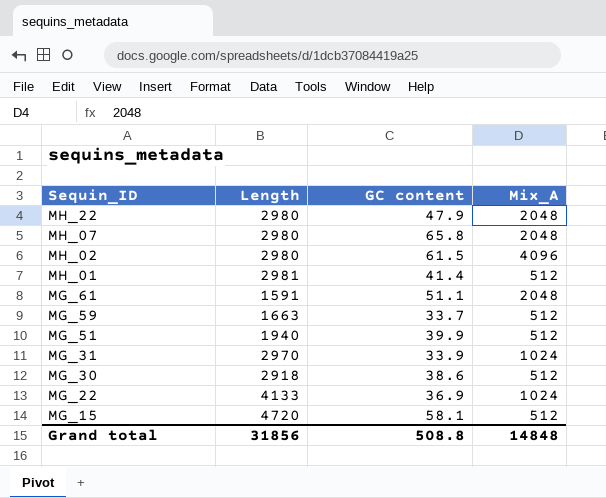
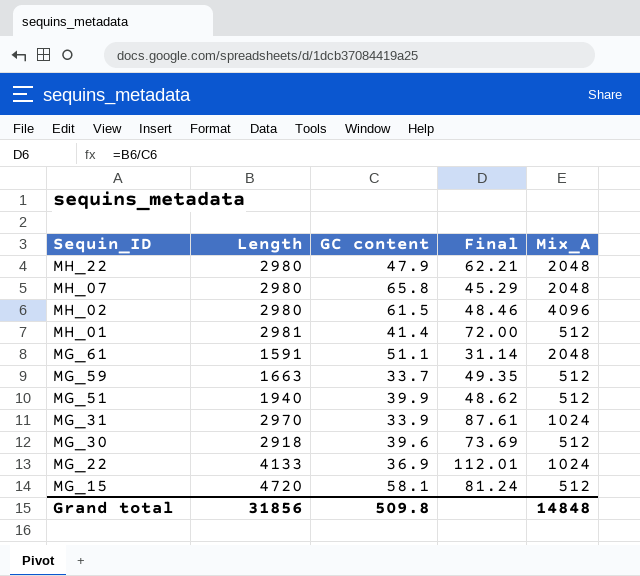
column Final | formula: none -> [Length] / [GC content]
MG_30 | GC content: 38.6 -> 39.6
Grand total | GC content: 508.8 -> 509.8

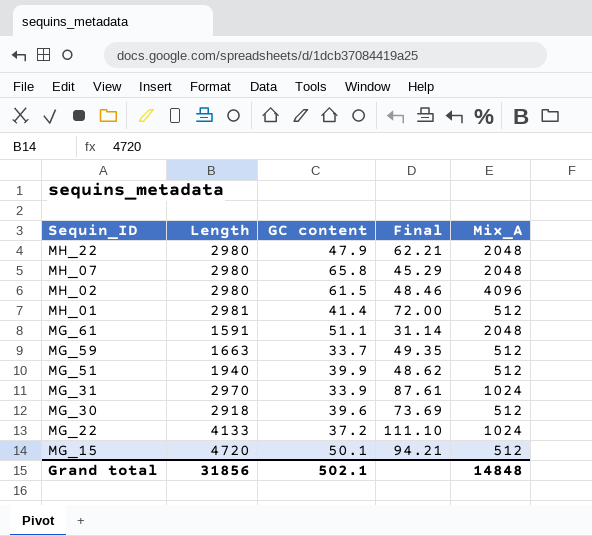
MG_22 | GC content: 36.9 -> 37.2
MG_22 | Final: 112.01 -> 111.10
MG_15 | GC content: 58.1 -> 50.1
MG_15 | Final: 81.24 -> 94.21
Grand total | GC content: 509.8 -> 502.1

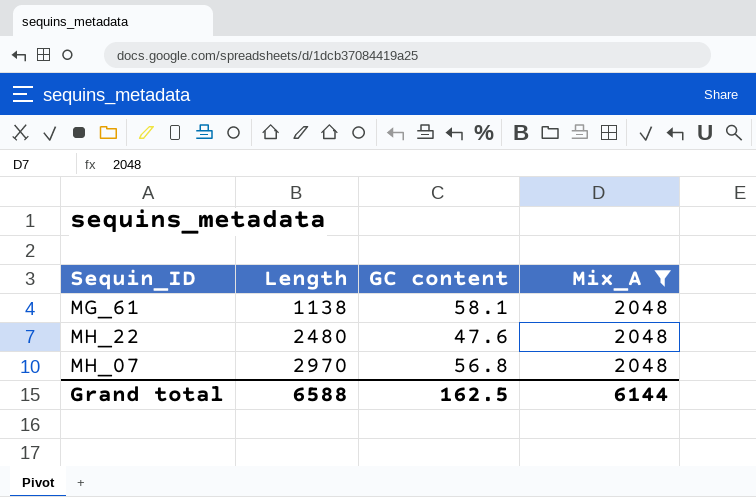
filter: none -> Mix_A = 2048
row order: Sequin_ID descending -> Length ascending
column Final | formula: [Length] / [GC content] -> none
MG_61 | Length: 1591 -> 1138
MG_61 | GC content: 51.1 -> 58.1
MH_22 | Length: 2980 -> 2480
MH_22 | GC content: 47.9 -> 47.6
MH_07 | Length: 2980 -> 2970
MH_07 | GC content: 65.8 -> 56.8
Grand total | Length: 31856 -> 6588
Grand total | GC content: 502.1 -> 162.5
Grand total | Mix_A: 14848 -> 6144

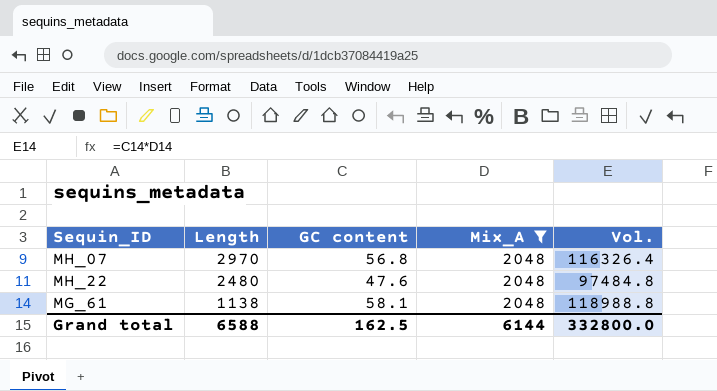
row order: Length ascending -> Length descending
column Vol. | formula: none -> [GC content] * [Mix_A]

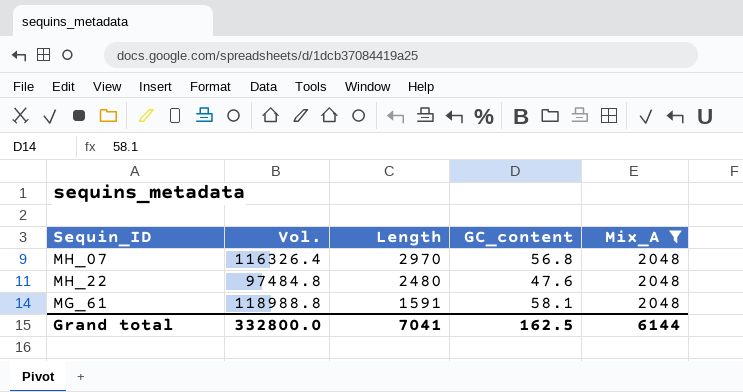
column Vol. | position: 5 -> 2
column name: GC content -> GC_content
MG_61 | Length: 1138 -> 1591
Grand total | Length: 6588 -> 7041

